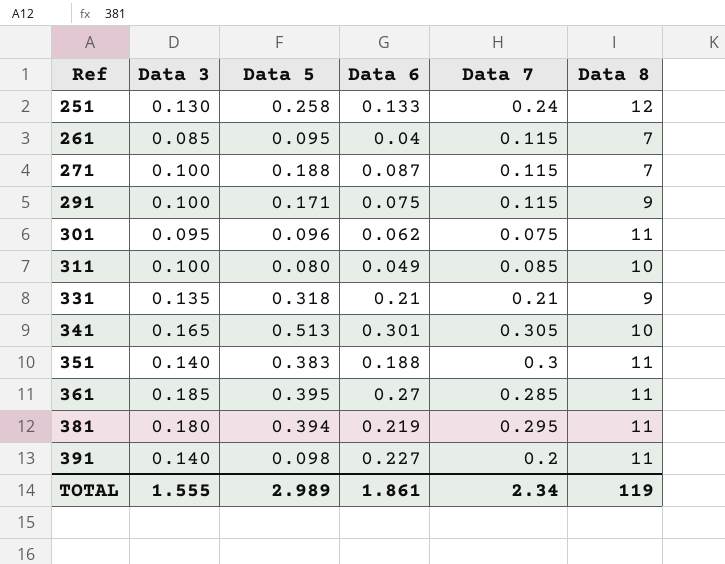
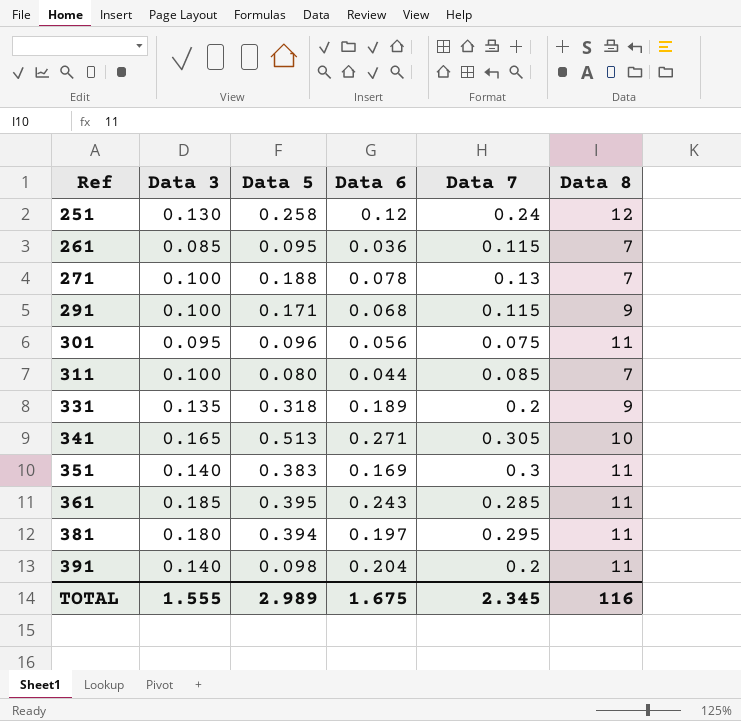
251 | Data 6: 0.133 -> 0.12
261 | Data 6: 0.04 -> 0.036
271 | Data 6: 0.087 -> 0.078
271 | Data 7: 0.115 -> 0.13
291 | Data 6: 0.075 -> 0.068
301 | Data 6: 0.062 -> 0.056
311 | Data 6: 0.049 -> 0.044
311 | Data 8: 10 -> 7
331 | Data 6: 0.21 -> 0.189
331 | Data 7: 0.21 -> 0.2
341 | Data 6: 0.301 -> 0.271
351 | Data 6: 0.188 -> 0.169
361 | Data 6: 0.27 -> 0.243
381 | Data 6: 0.219 -> 0.197
391 | Data 6: 0.227 -> 0.204
TOTAL | Data 6: 1.861 -> 1.675
TOTAL | Data 7: 2.34 -> 2.345
TOTAL | Data 8: 119 -> 116

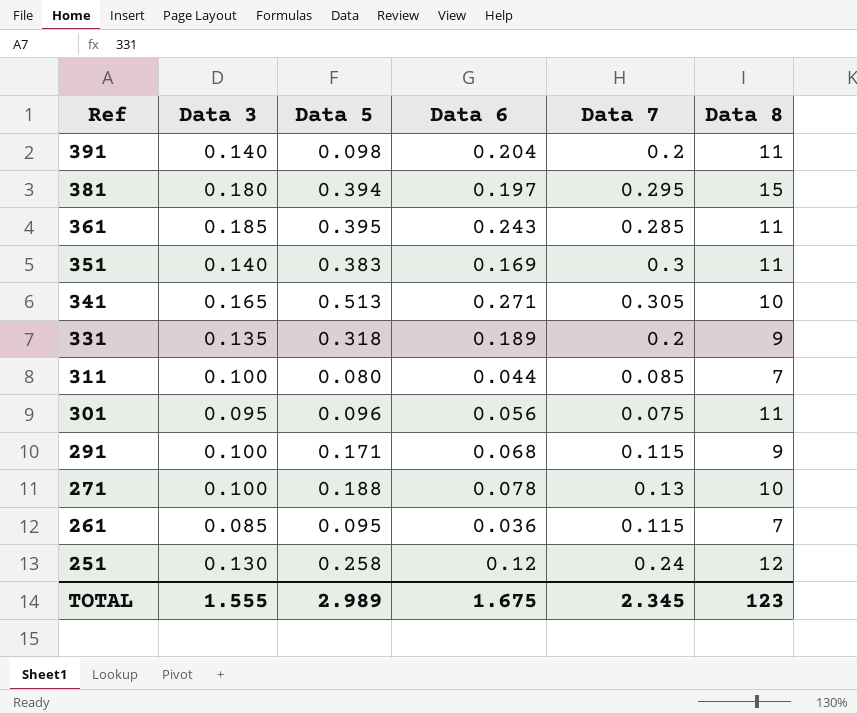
row order: Ref ascending -> Ref descending
381 | Data 8: 11 -> 15
271 | Data 8: 7 -> 10
TOTAL | Data 8: 116 -> 123

